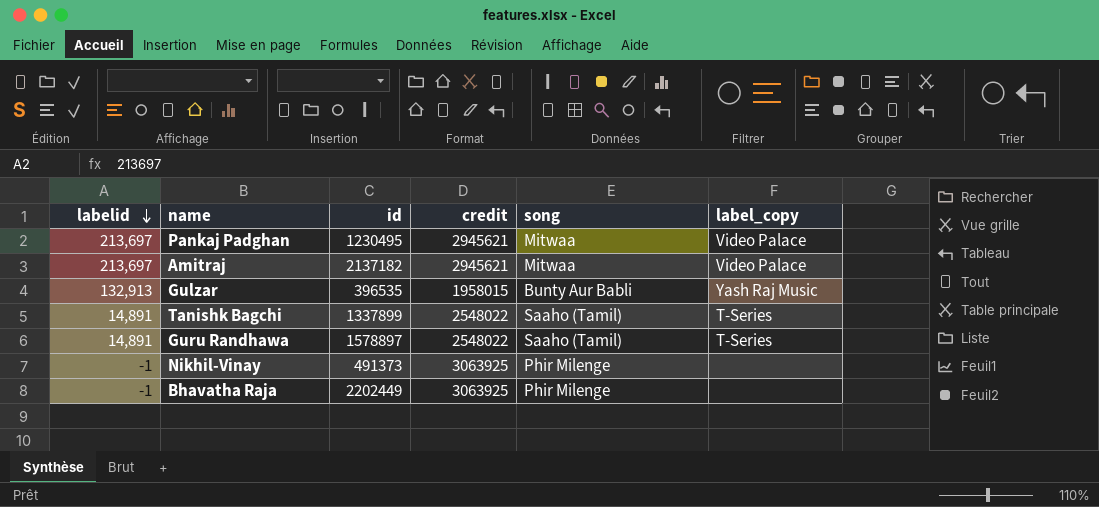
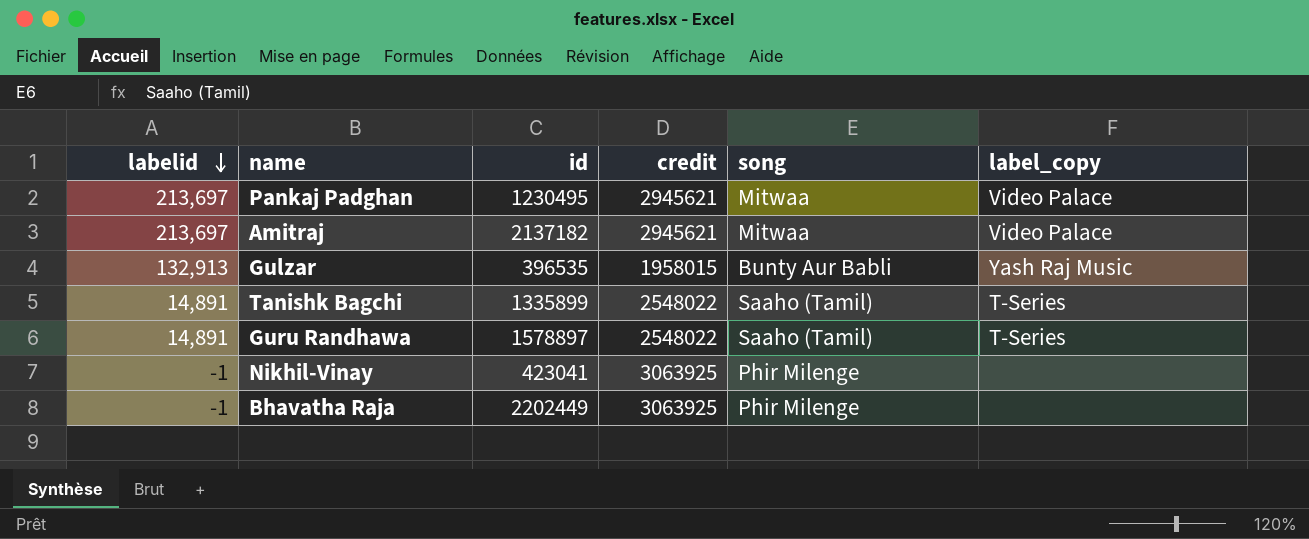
Tanishk Bagchi | id: 1337899 -> 1335899
Nikhil-Vinay | id: 491373 -> 423041

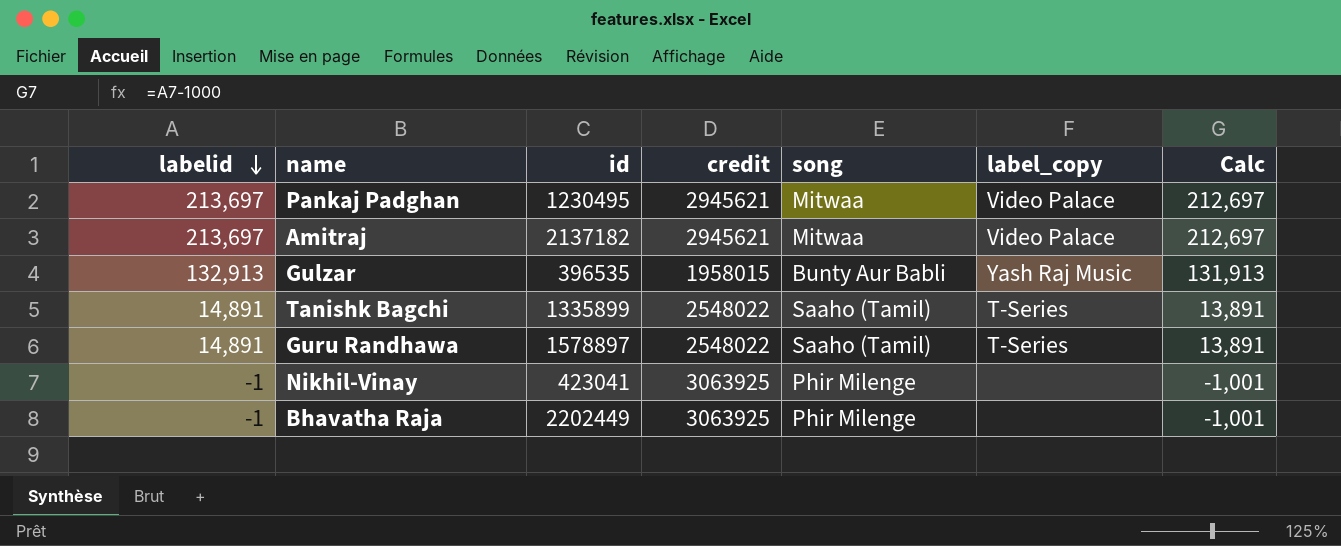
column Calc | formula: none -> [labelid] - 1000

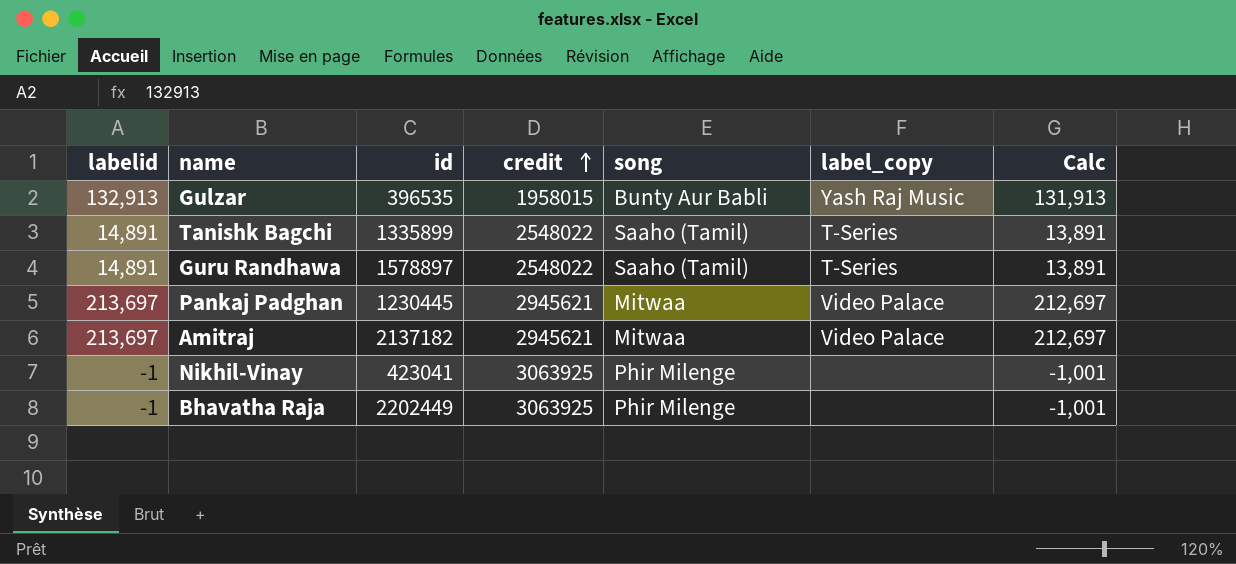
row order: labelid descending -> credit ascending
Pankaj Padghan | id: 1230495 -> 1230445

